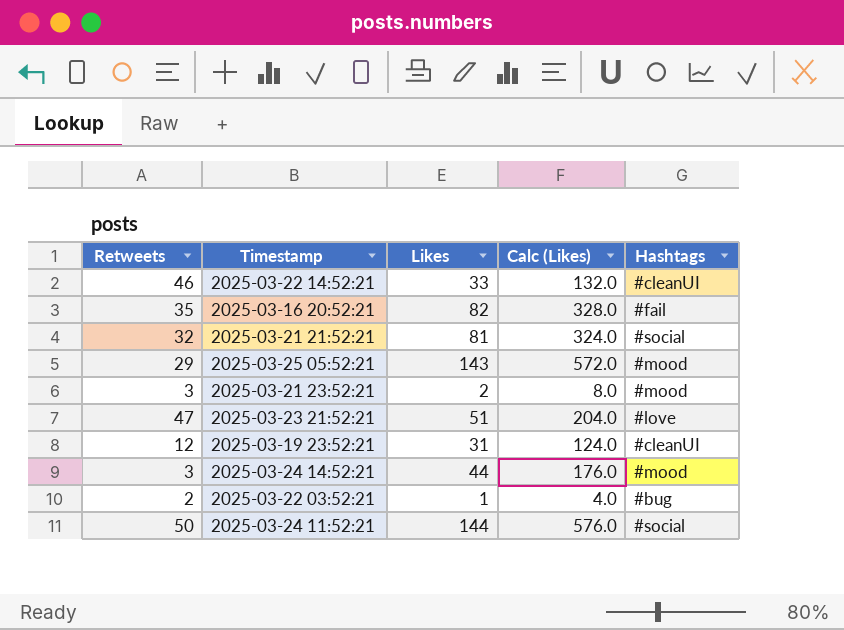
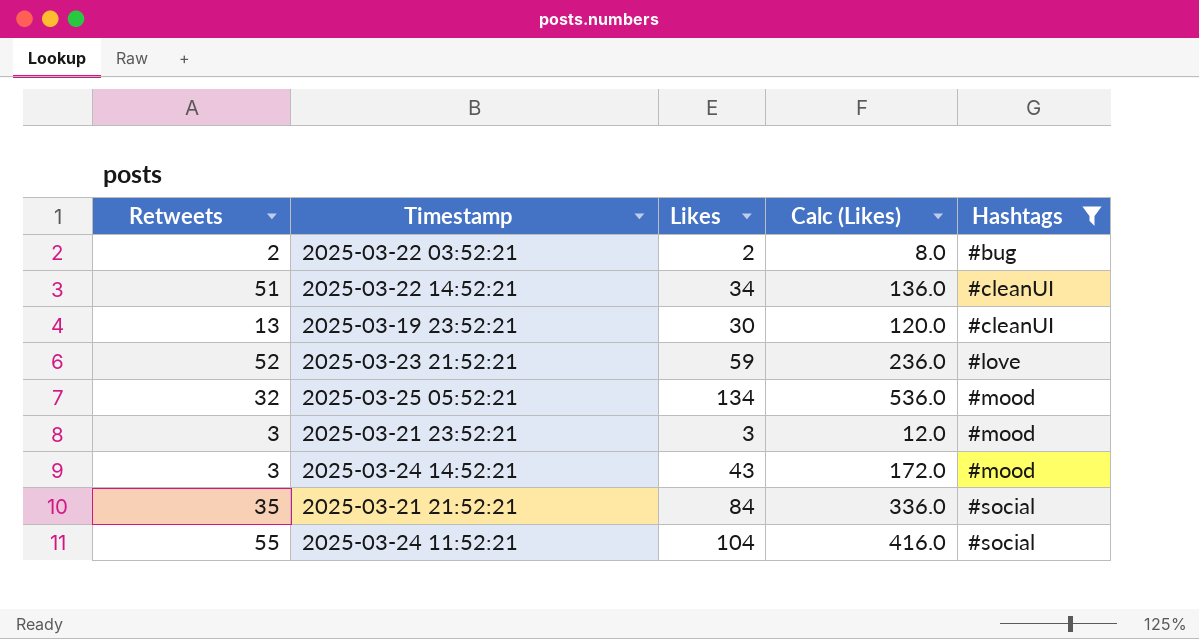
filter: none -> Hashtags != #fail
row order: none -> Hashtags ascending
2025-03-22 03:52:21 | Likes: 1 -> 2
2025-03-22 03:52:21 | Calc (Likes): 4.0 -> 8.0
2025-03-22 14:52:21 | Retweets: 46 -> 51
2025-03-22 14:52:21 | Likes: 33 -> 34
2025-03-22 14:52:21 | Calc (Likes): 132.0 -> 136.0
2025-03-19 23:52:21 | Retweets: 12 -> 13
2025-03-19 23:52:21 | Likes: 31 -> 30
2025-03-19 23:52:21 | Calc (Likes): 124.0 -> 120.0
2025-03-23 21:52:21 | Retweets: 47 -> 52
2025-03-23 21:52:21 | Likes: 51 -> 59
2025-03-23 21:52:21 | Calc (Likes): 204.0 -> 236.0
2025-03-25 05:52:21 | Retweets: 29 -> 32
2025-03-25 05:52:21 | Likes: 143 -> 134
2025-03-25 05:52:21 | Calc (Likes): 572.0 -> 536.0
2025-03-21 23:52:21 | Likes: 2 -> 3
2025-03-21 23:52:21 | Calc (Likes): 8.0 -> 12.0
2025-03-24 14:52:21 | Likes: 44 -> 43
2025-03-24 14:52:21 | Calc (Likes): 176.0 -> 172.0
2025-03-21 21:52:21 | Retweets: 32 -> 35
2025-03-21 21:52:21 | Likes: 81 -> 84
2025-03-21 21:52:21 | Calc (Likes): 324.0 -> 336.0
2025-03-24 11:52:21 | Retweets: 50 -> 55
2025-03-24 11:52:21 | Likes: 144 -> 104
2025-03-24 11:52:21 | Calc (Likes): 576.0 -> 416.0

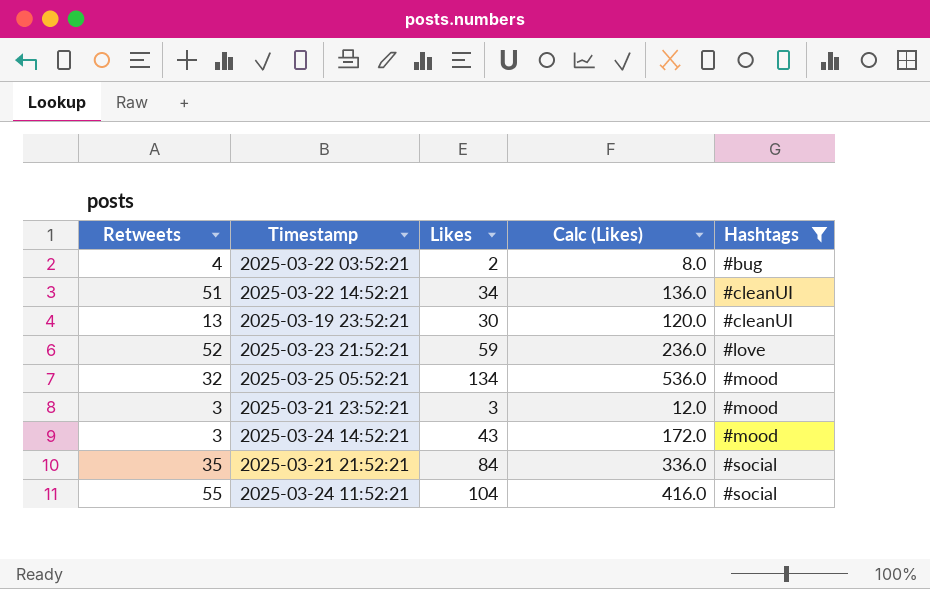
2025-03-22 03:52:21 | Retweets: 2 -> 4

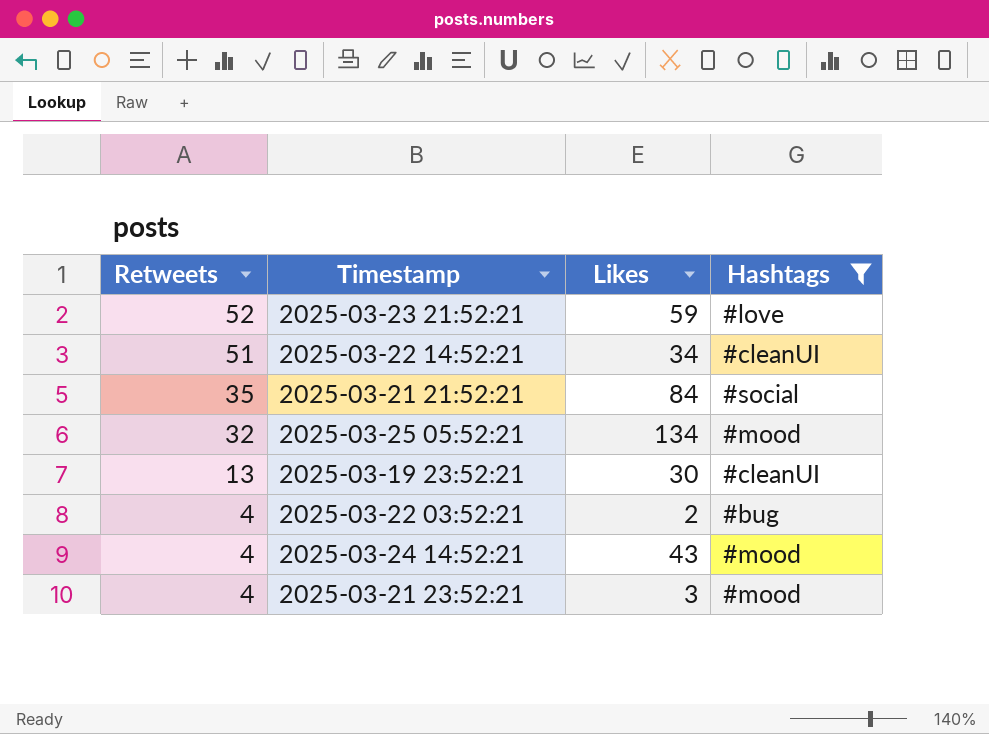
row order: Hashtags ascending -> Retweets descending
column Calc (Likes) | formula: [Likes] * 4 -> none
row 2025-03-24 11:52:21: 55 | 104 | 416.0 | #social -> none
2025-03-24 14:52:21 | Retweets: 3 -> 4
2025-03-21 23:52:21 | Retweets: 3 -> 4

